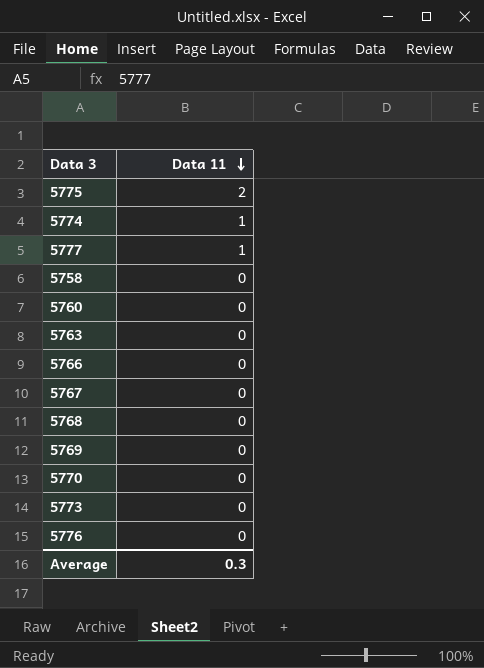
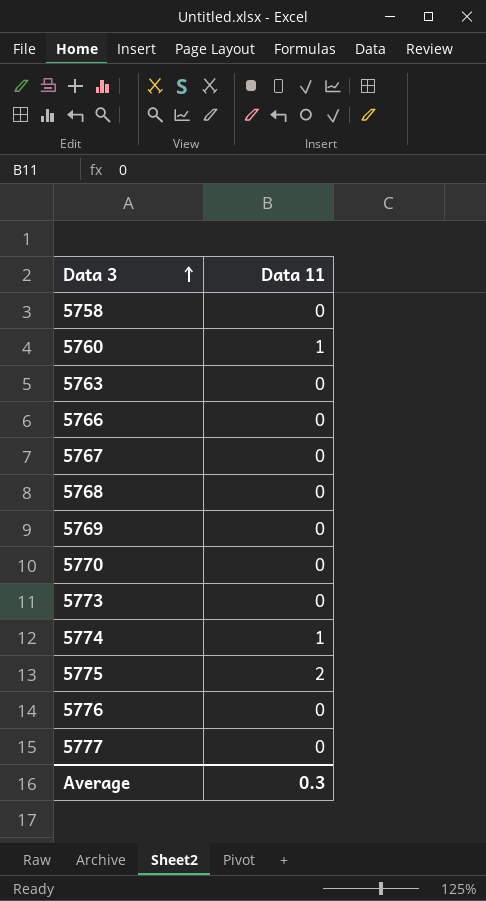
row order: Data 11 descending -> Data 3 ascending
5760 | Data 11: 0 -> 1
5777 | Data 11: 1 -> 0

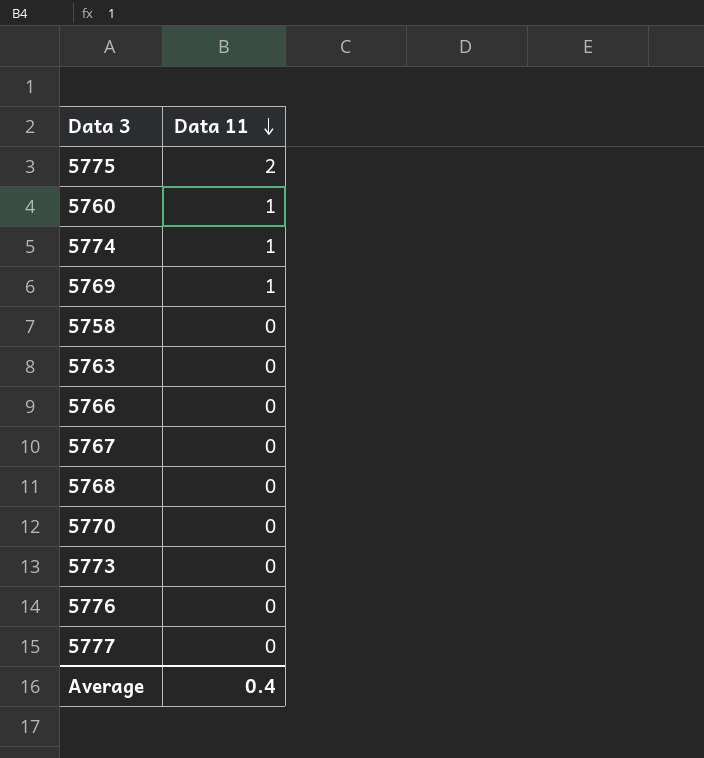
row order: Data 3 ascending -> Data 11 descending
5769 | Data 11: 0 -> 1
Average | Data 11: 0.3 -> 0.4

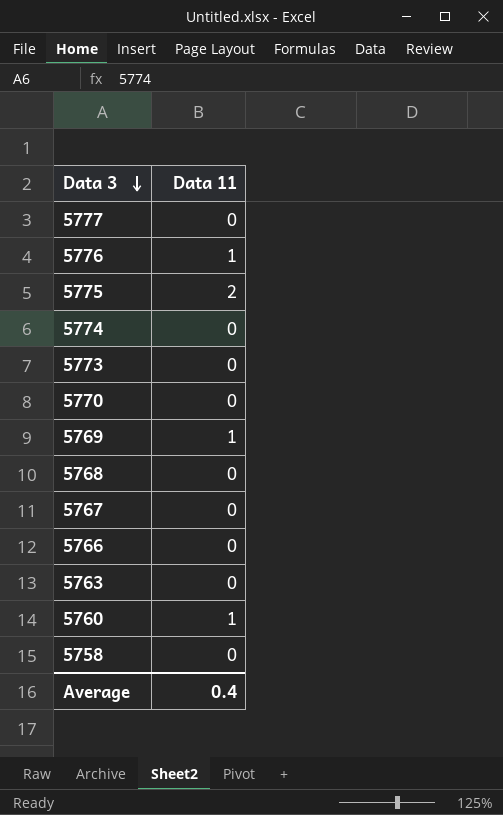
row order: Data 11 descending -> Data 3 descending
5776 | Data 11: 0 -> 1
5774 | Data 11: 1 -> 0

